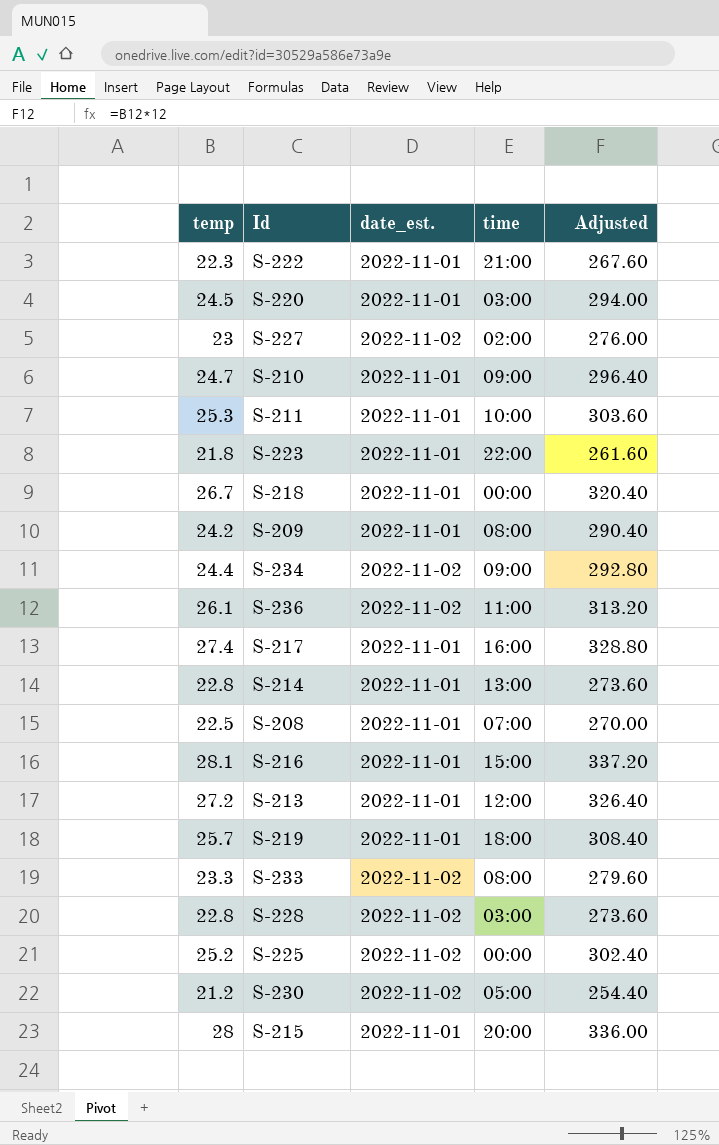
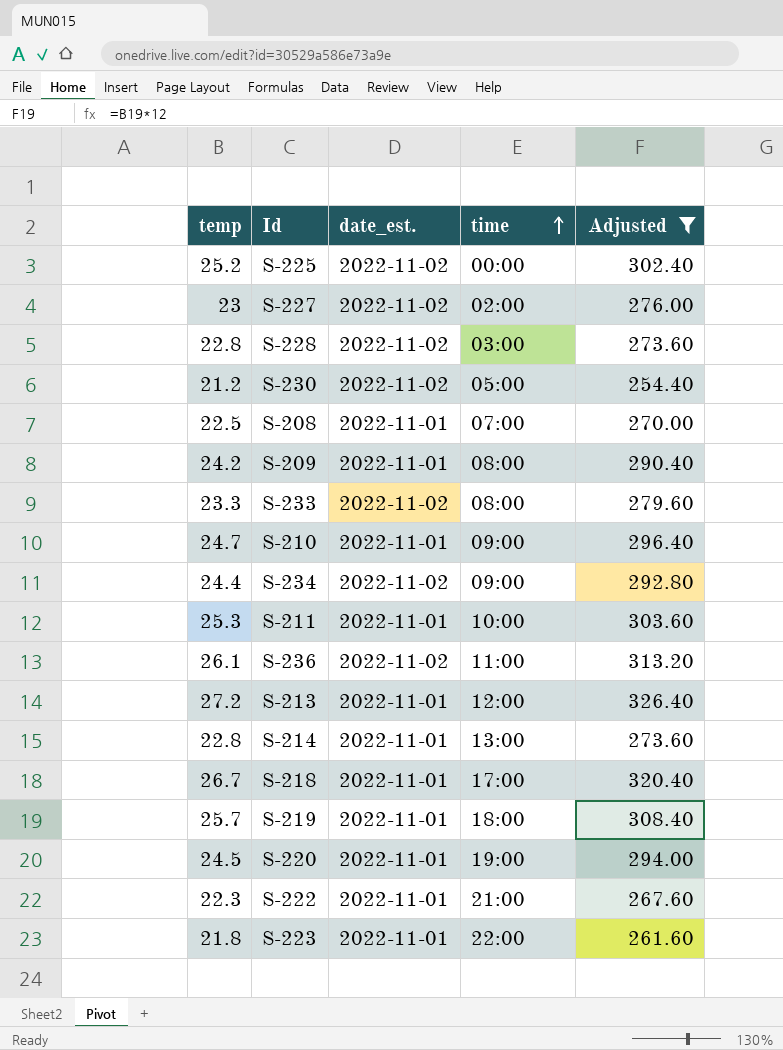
filter: none -> Adjusted <= 326.40
row order: none -> time ascending
S-218 | time: 00:00 -> 17:00
S-220 | time: 03:00 -> 19:00

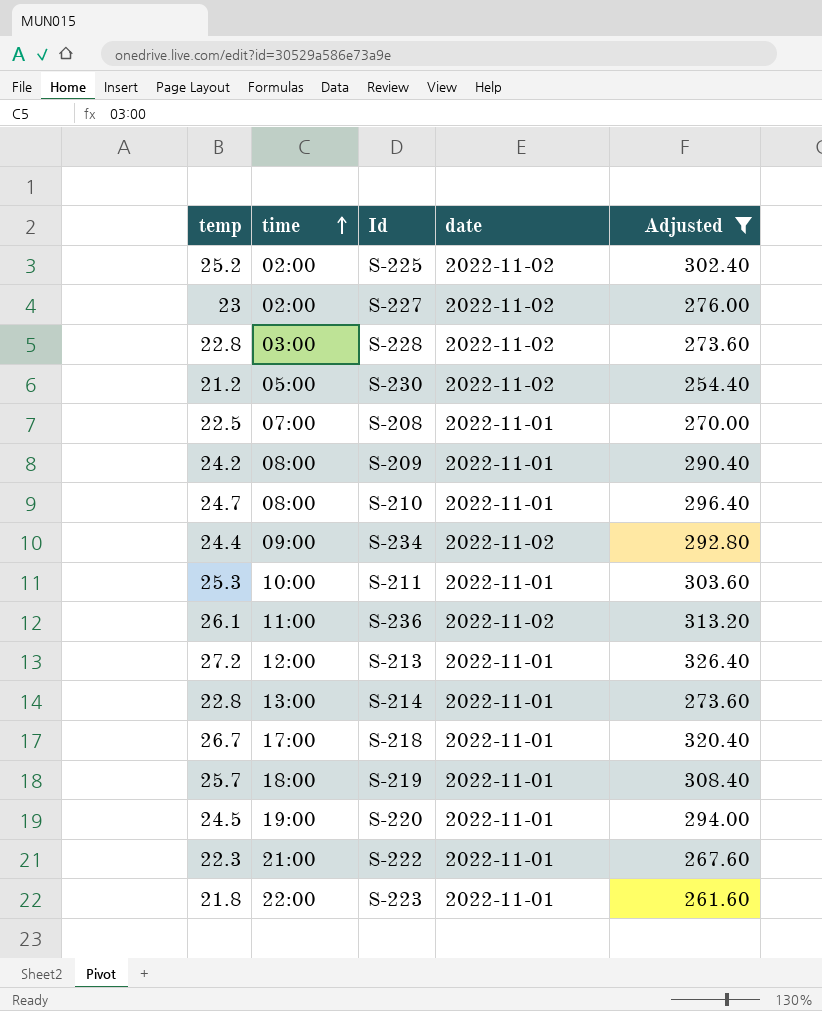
column time | position: 4 -> 2
column name: date_est. -> date
row S-233: 23.3 | 2022-11-02 | 08:00 | 279.60 -> none
S-225 | time: 00:00 -> 02:00
S-210 | time: 09:00 -> 08:00

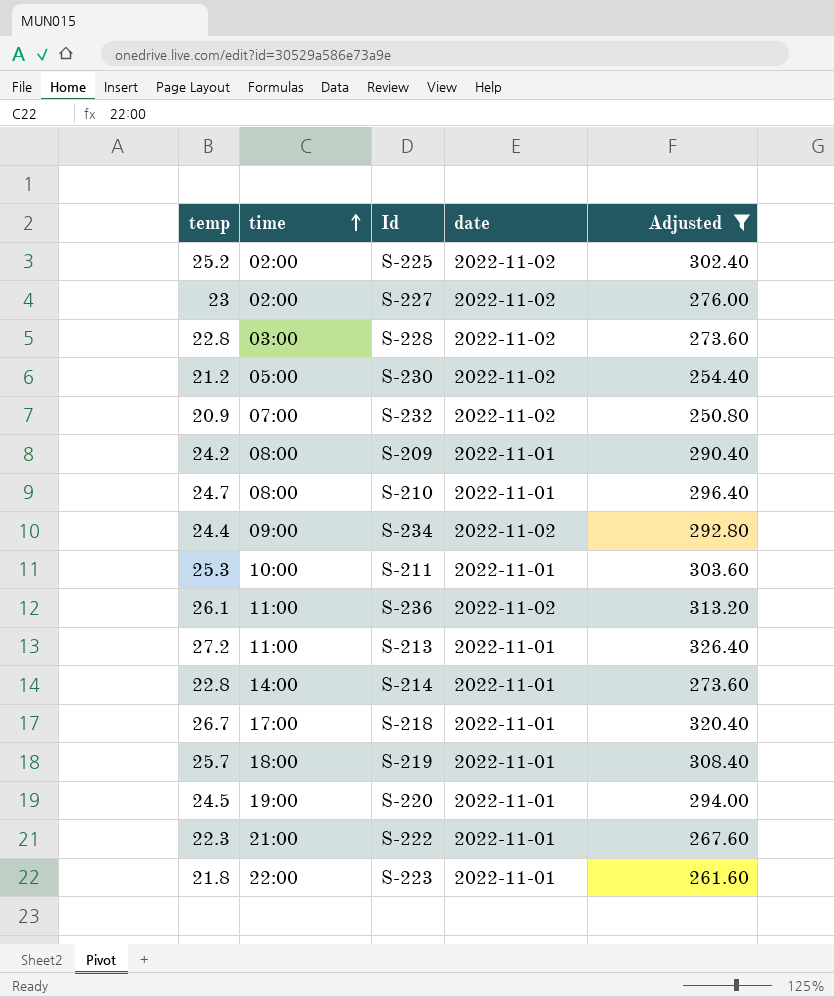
row S-208: 22.5 | 07:00 | 2022-11-01 | 270.00 -> none
row S-232: none -> 20.9 | 07:00 | 2022-11-02 | 250.80
S-213 | time: 12:00 -> 11:00
S-214 | time: 13:00 -> 14:00

